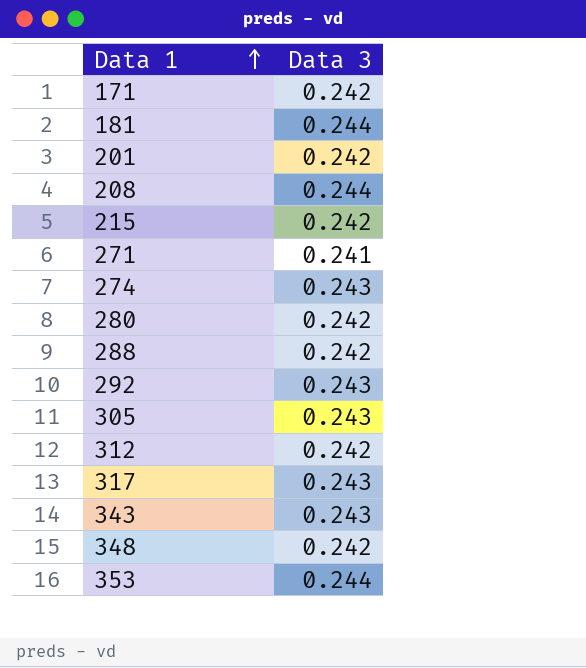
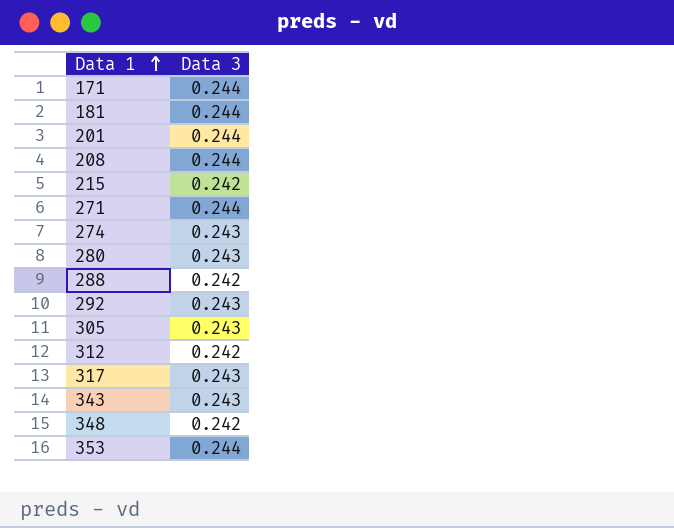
171 | Data 3: 0.242 -> 0.244
201 | Data 3: 0.242 -> 0.244
271 | Data 3: 0.241 -> 0.244
280 | Data 3: 0.242 -> 0.243

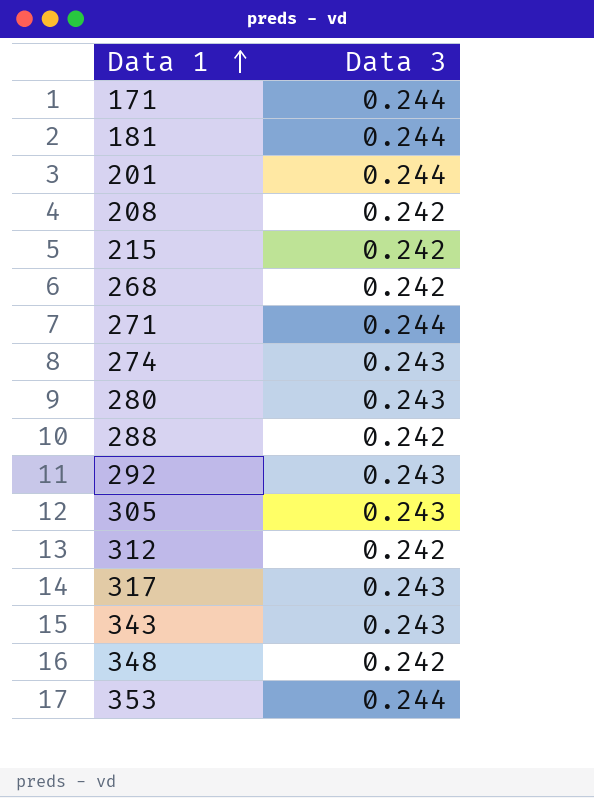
208 | Data 3: 0.244 -> 0.242
row 268: none -> 0.242

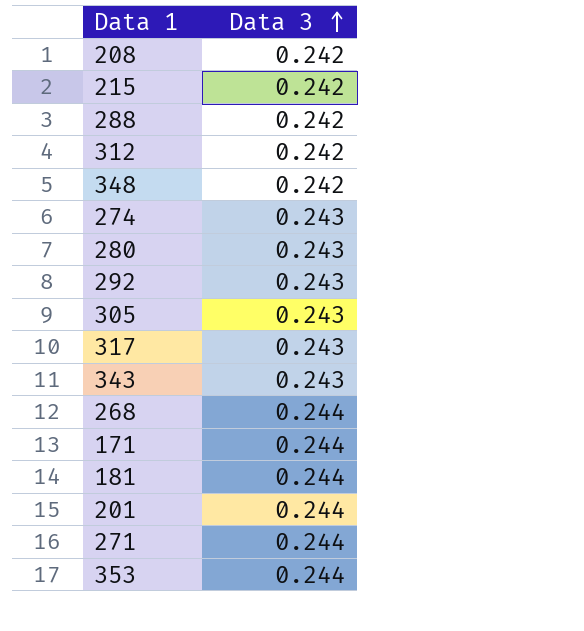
row order: Data 1 ascending -> Data 3 ascending
268 | Data 3: 0.242 -> 0.244

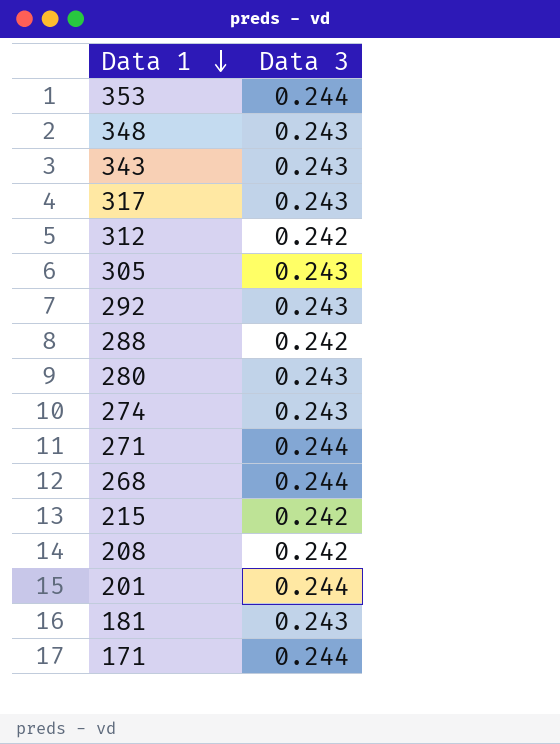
row order: Data 3 ascending -> Data 1 descending
348 | Data 3: 0.242 -> 0.243
181 | Data 3: 0.244 -> 0.243

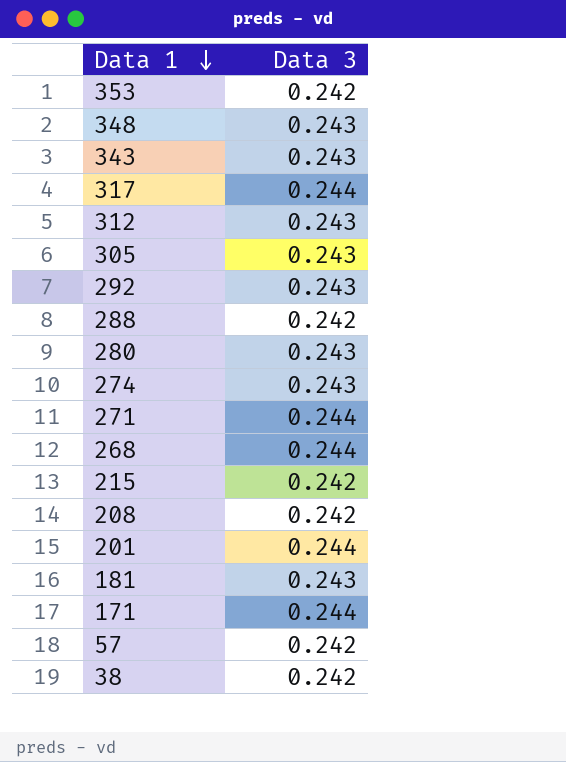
353 | Data 3: 0.244 -> 0.242
317 | Data 3: 0.243 -> 0.244
312 | Data 3: 0.242 -> 0.243
row 57: none -> 0.242
row 38: none -> 0.242

